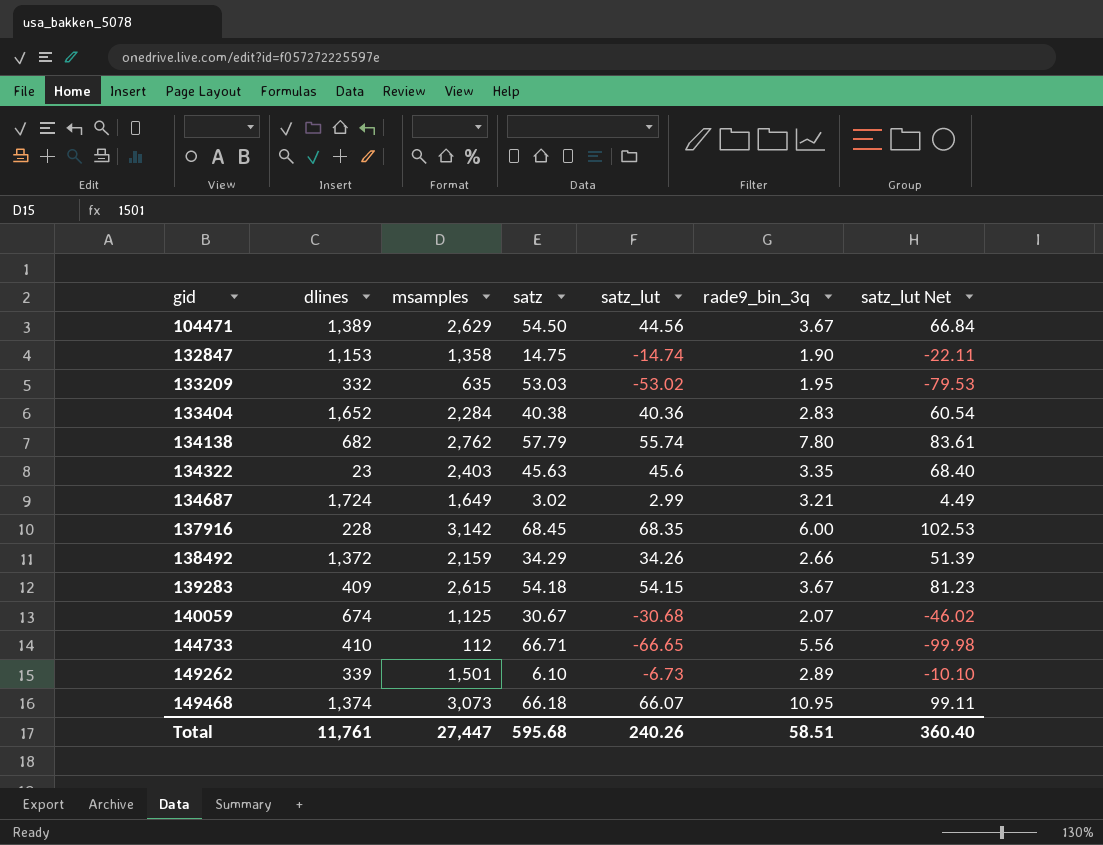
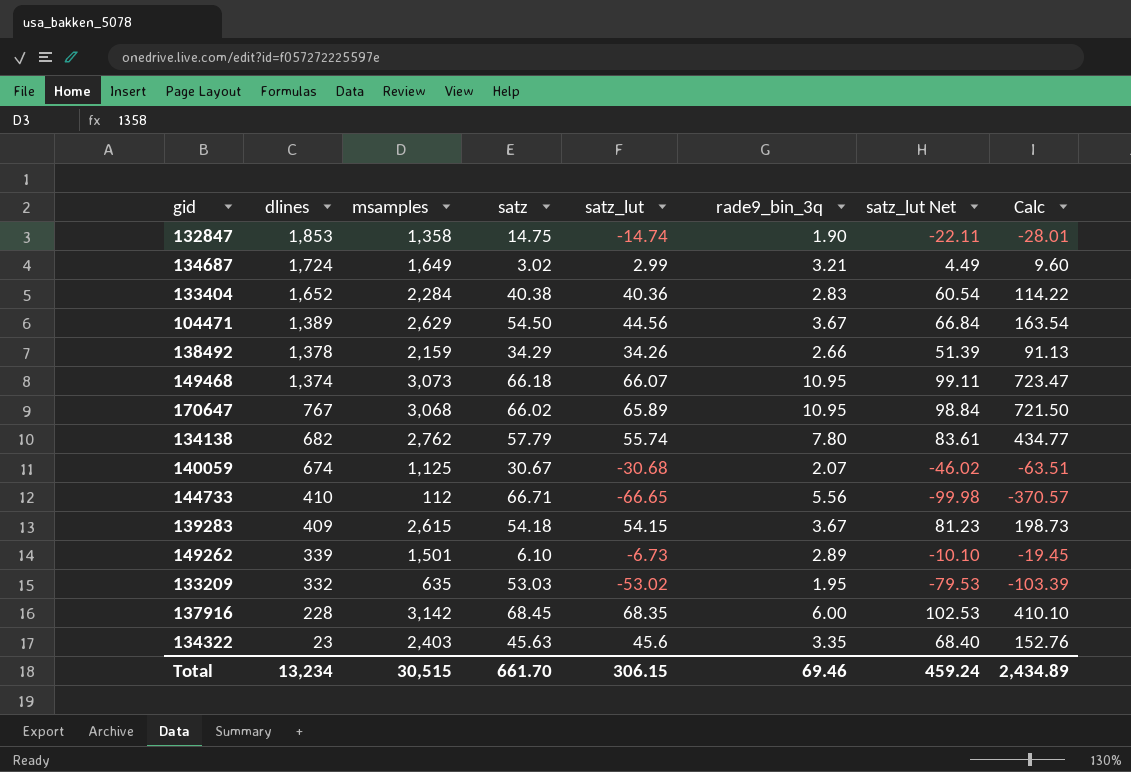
row order: gid ascending -> dlines descending
column Calc | formula: none -> [satz_lut] * [rade9_bin_3q]
132847 | dlines: 1,153 -> 1,853
138492 | dlines: 1,372 -> 1,378
row 170647: none -> 767 | 3,068 | 66.02 | 65.89 | 10.95 | 98.84 | 721.50
Total | dlines: 11,761 -> 13,234
Total | msamples: 27,447 -> 30,515
Total | satz: 595.68 -> 661.70
Total | satz_lut: 240.26 -> 306.15
Total | rade9_bin_3q: 58.51 -> 69.46
Total | satz_lut Net: 360.40 -> 459.24

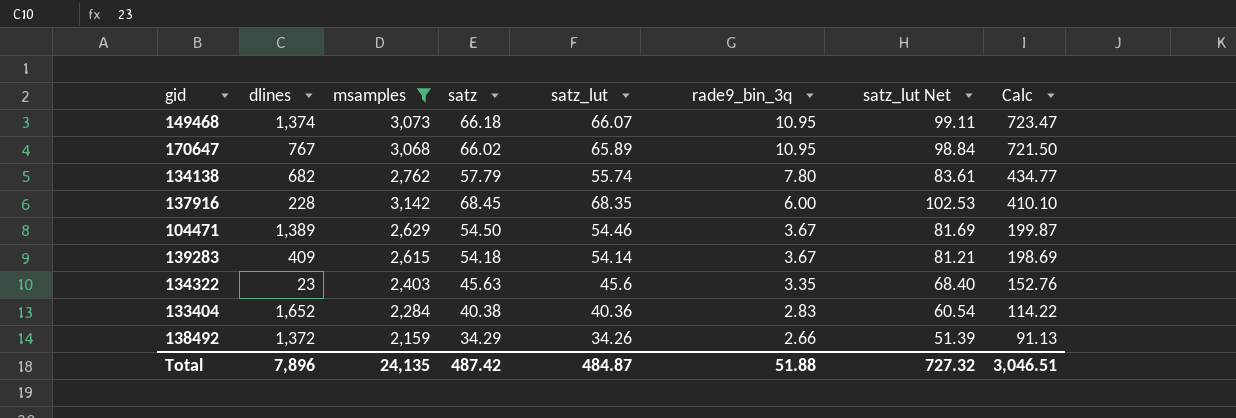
filter: none -> msamples >= 2,159
row order: dlines descending -> rade9_bin_3q descending
104471 | satz_lut: 44.56 -> 54.46
104471 | satz_lut Net: 66.84 -> 81.69
104471 | Calc: 163.54 -> 199.87
139283 | satz_lut: 54.15 -> 54.14
139283 | satz_lut Net: 81.23 -> 81.21
139283 | Calc: 198.73 -> 198.69
138492 | dlines: 1,378 -> 1,372
Total | dlines: 13,234 -> 7,896
Total | msamples: 30,515 -> 24,135
Total | satz: 661.70 -> 487.42
Total | satz_lut: 306.15 -> 484.87
Total | rade9_bin_3q: 69.46 -> 51.88
Total | satz_lut Net: 459.24 -> 727.32
Total | Calc: 2,434.89 -> 3,046.51

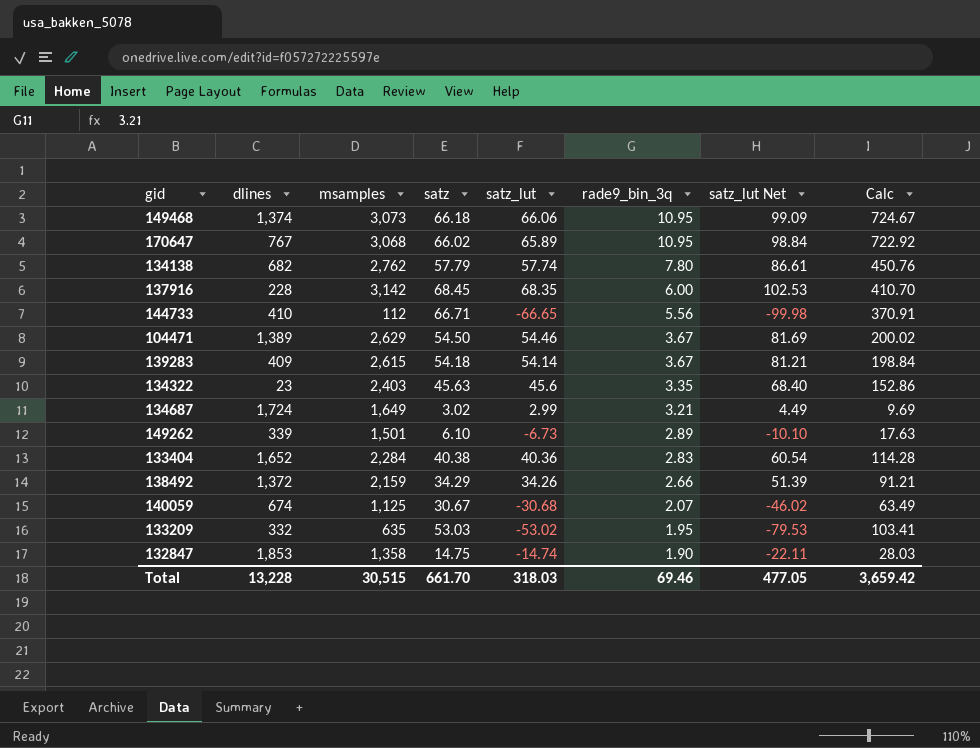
filter: msamples >= 2,159 -> none
column Calc | formula: [satz_lut] * [rade9_bin_3q] -> [satz] * [rade9_bin_3q]
149468 | satz_lut: 66.07 -> 66.06
149468 | satz_lut Net: 99.11 -> 99.09
134138 | satz_lut: 55.74 -> 57.74
134138 | satz_lut Net: 83.61 -> 86.61
Total | dlines: 7,896 -> 13,228
Total | msamples: 24,135 -> 30,515
Total | satz: 487.42 -> 661.70
Total | satz_lut: 484.87 -> 318.03
Total | rade9_bin_3q: 51.88 -> 69.46
Total | satz_lut Net: 727.32 -> 477.05
Total | Calc: 3,046.51 -> 3,659.42

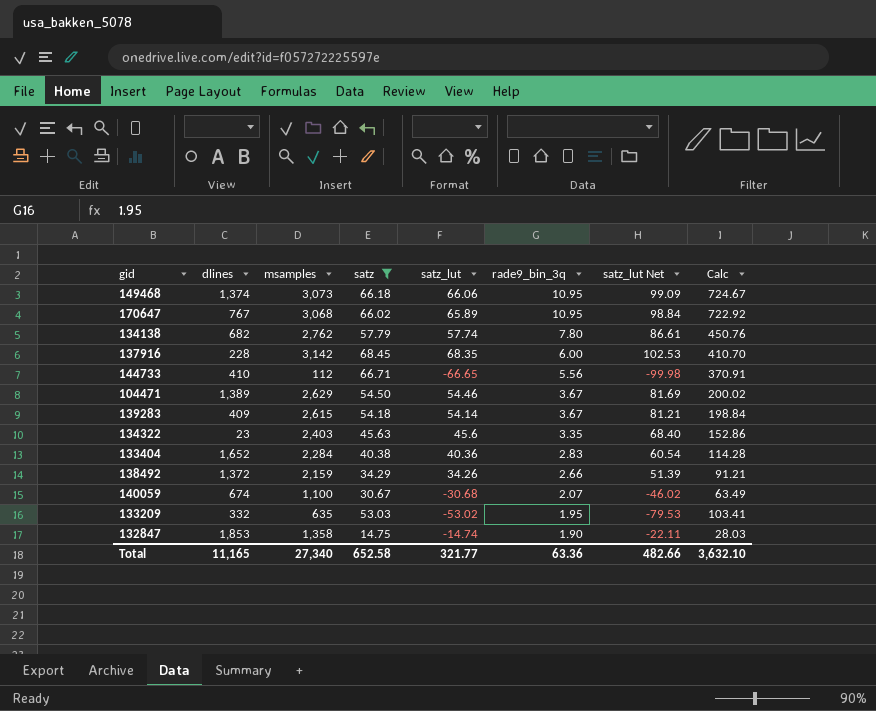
filter: none -> satz >= 14.75
140059 | msamples: 1,125 -> 1,100
Total | dlines: 13,228 -> 11,165
Total | msamples: 30,515 -> 27,340
Total | satz: 661.70 -> 652.58
Total | satz_lut: 318.03 -> 321.77
Total | rade9_bin_3q: 69.46 -> 63.36
Total | satz_lut Net: 477.05 -> 482.66
Total | Calc: 3,659.42 -> 3,632.10

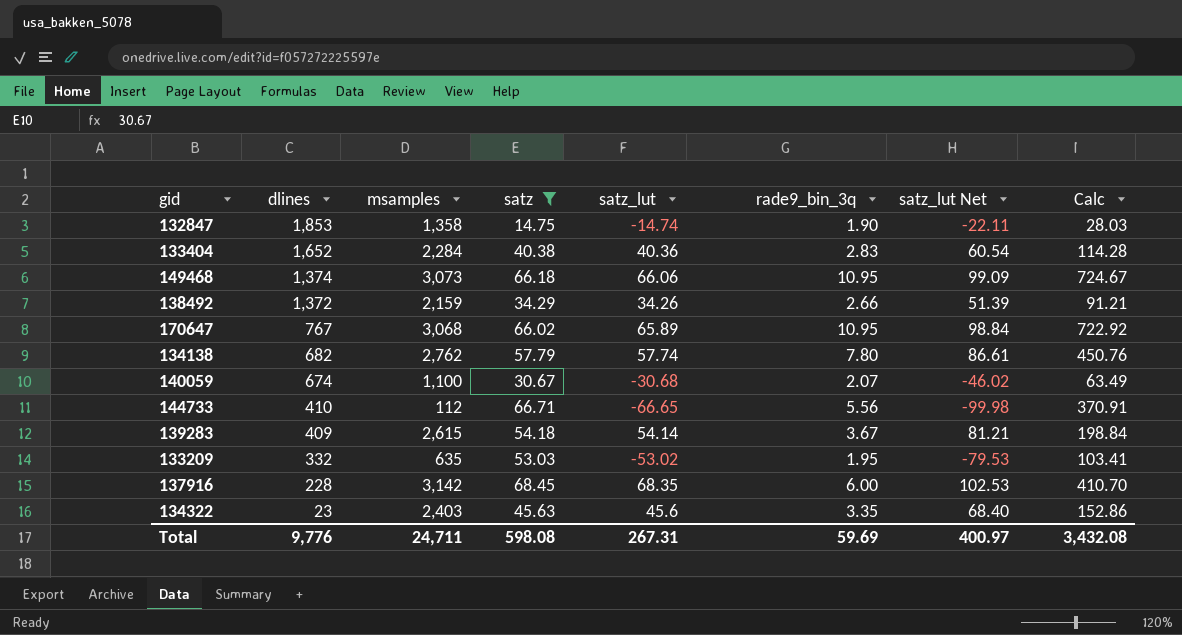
row order: rade9_bin_3q descending -> dlines descending
row 104471: 1,389 | 2,629 | 54.50 | 54.46 | 3.67 | 81.69 | 200.02 -> none
Total | dlines: 11,165 -> 9,776
Total | msamples: 27,340 -> 24,711
Total | satz: 652.58 -> 598.08
Total | satz_lut: 321.77 -> 267.31
Total | rade9_bin_3q: 63.36 -> 59.69
Total | satz_lut Net: 482.66 -> 400.97
Total | Calc: 3,632.10 -> 3,432.08

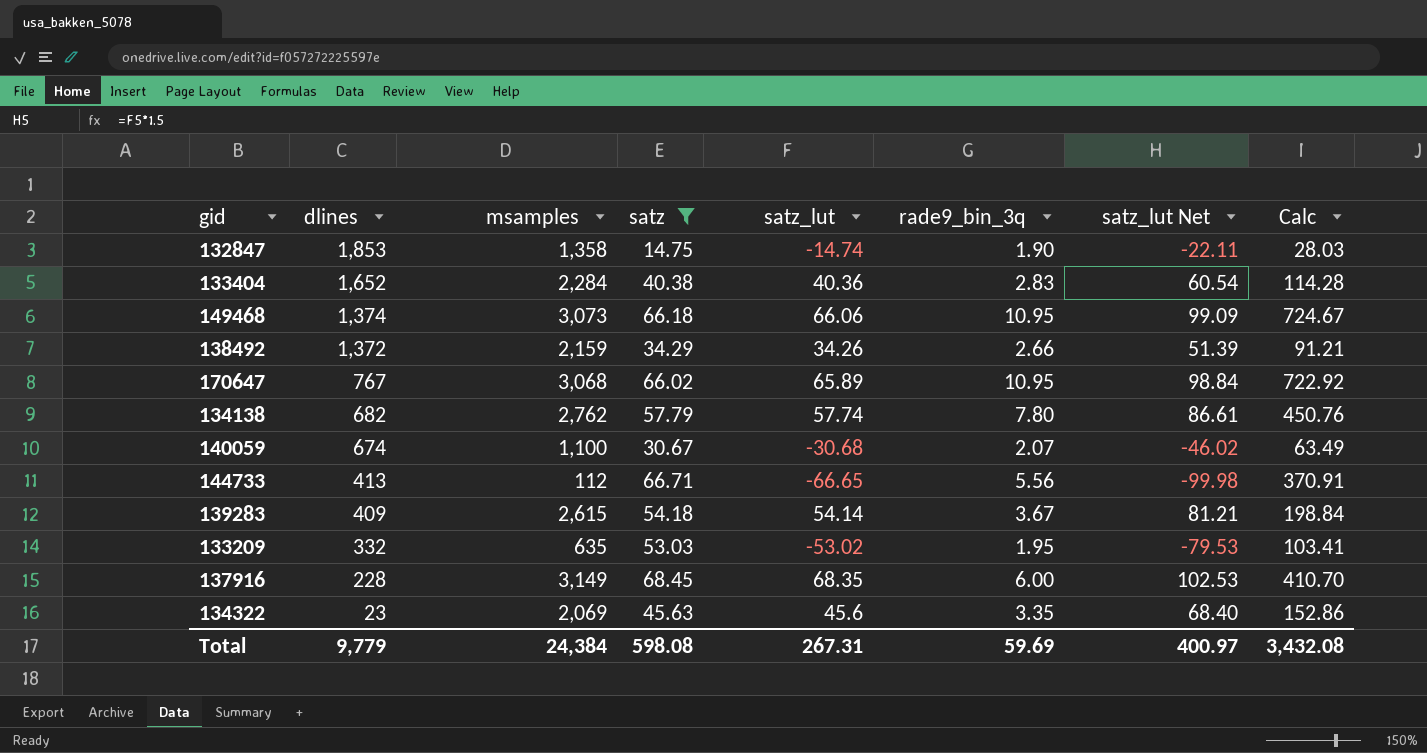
144733 | dlines: 410 -> 413
137916 | msamples: 3,142 -> 3,149
134322 | msamples: 2,403 -> 2,069
Total | dlines: 9,776 -> 9,779
Total | msamples: 24,711 -> 24,384

